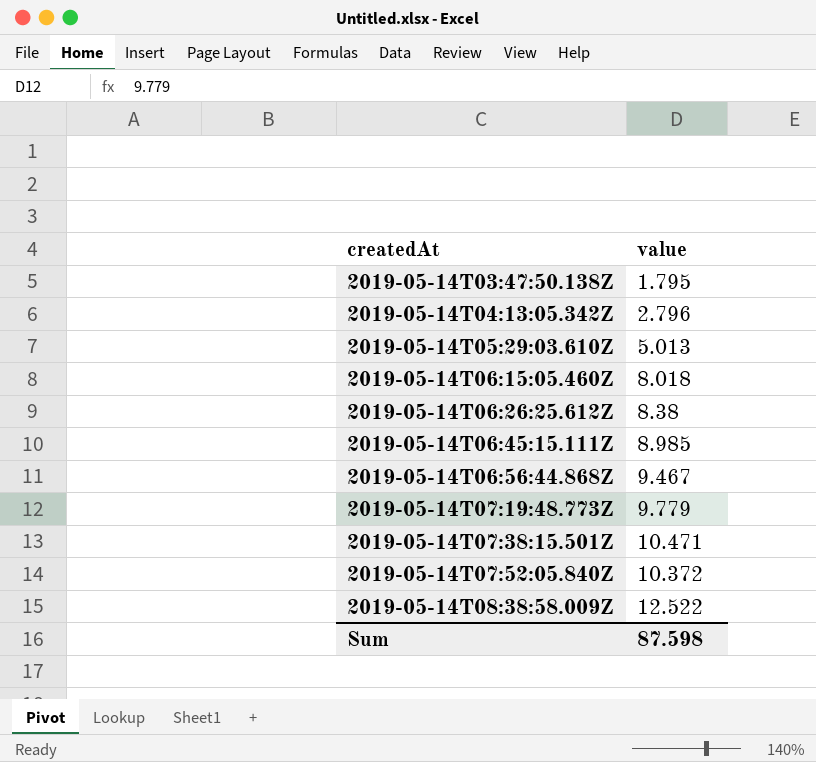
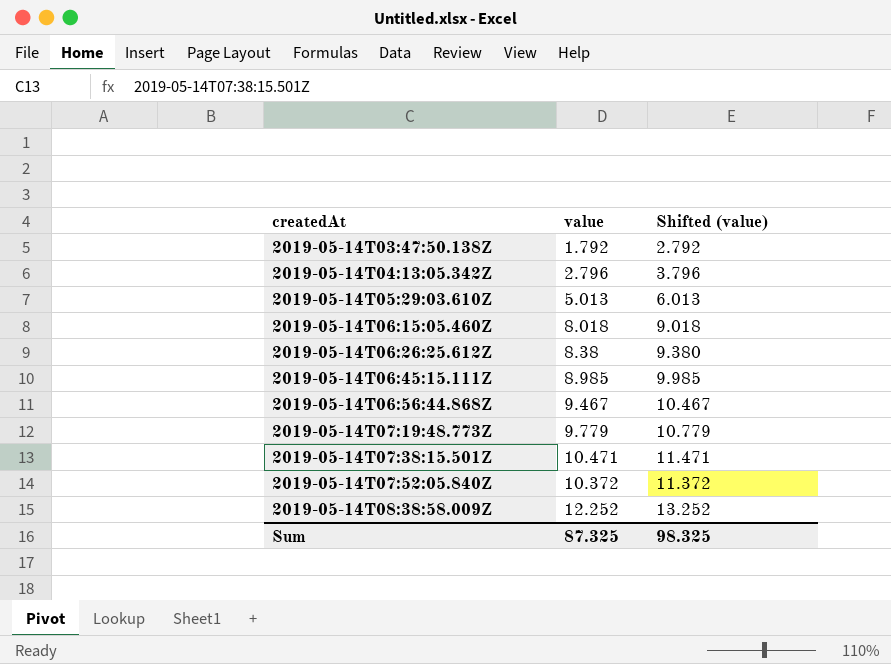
column Shifted (value) | formula: none -> [value] + 1
2019-05-14T03:47:50.138Z | value: 1.795 -> 1.792
2019-05-14T08:38:58.009Z | value: 12.522 -> 12.252
Sum | value: 87.598 -> 87.325

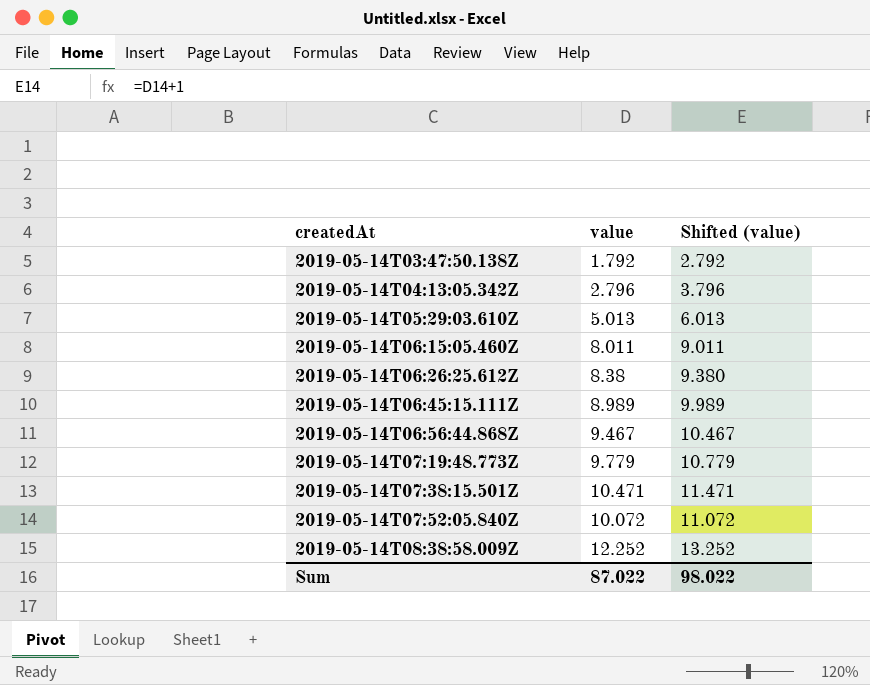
2019-05-14T06:15:05.460Z | value: 8.018 -> 8.011
2019-05-14T06:15:05.460Z | Shifted (value): 9.018 -> 9.011
2019-05-14T06:45:15.111Z | value: 8.985 -> 8.989
2019-05-14T06:45:15.111Z | Shifted (value): 9.985 -> 9.989
2019-05-14T07:52:05.840Z | value: 10.372 -> 10.072
2019-05-14T07:52:05.840Z | Shifted (value): 11.372 -> 11.072
Sum | value: 87.325 -> 87.022
Sum | Shifted (value): 98.325 -> 98.022

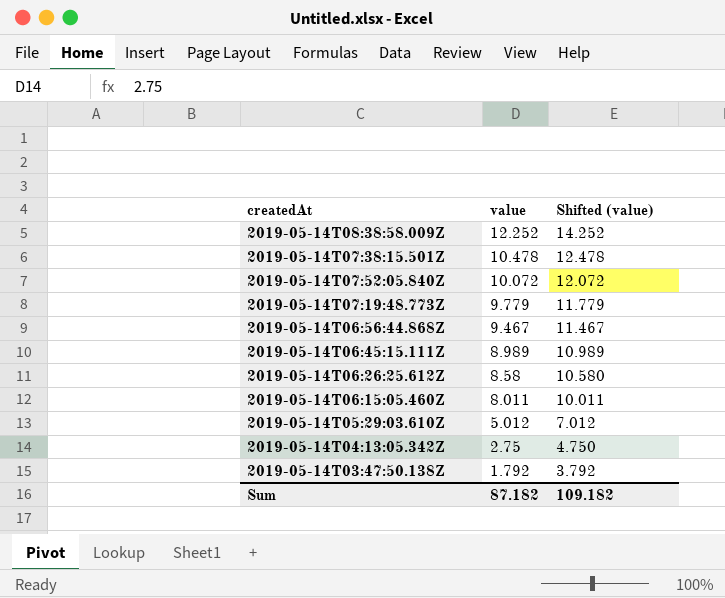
row order: createdAt ascending -> value descending
column Shifted (value) | formula: [value] + 1 -> [value] + 2
2019-05-14T07:38:15.501Z | value: 10.471 -> 10.478
2019-05-14T06:26:25.612Z | value: 8.38 -> 8.58
2019-05-14T05:29:03.610Z | value: 5.013 -> 5.012
2019-05-14T04:13:05.342Z | value: 2.796 -> 2.75
Sum | value: 87.022 -> 87.182
Sum | Shifted (value): 98.022 -> 109.182

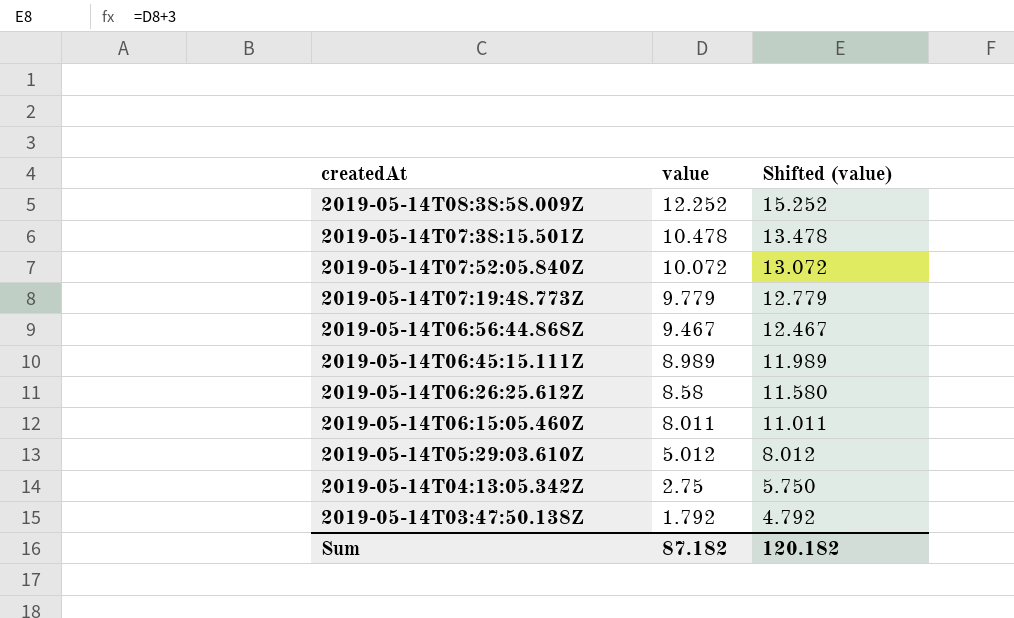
column Shifted (value) | formula: [value] + 2 -> [value] + 3
Sum | Shifted (value): 109.182 -> 120.182

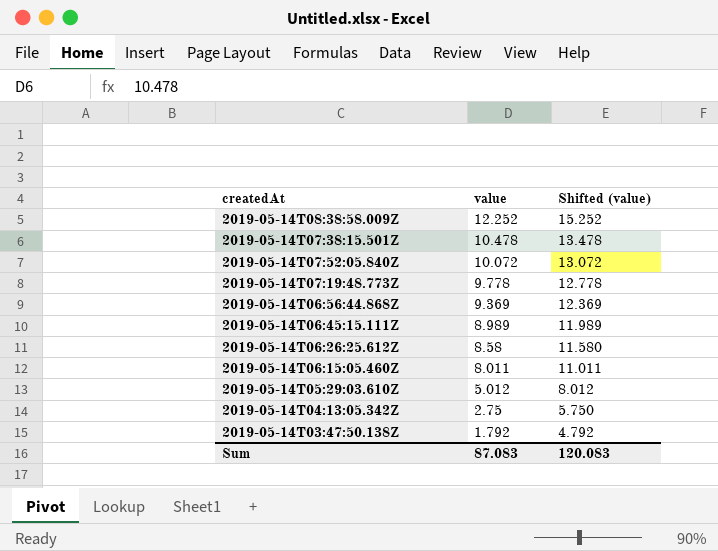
2019-05-14T07:19:48.773Z | value: 9.779 -> 9.778
2019-05-14T07:19:48.773Z | Shifted (value): 12.779 -> 12.778
2019-05-14T06:56:44.868Z | value: 9.467 -> 9.369
2019-05-14T06:56:44.868Z | Shifted (value): 12.467 -> 12.369
Sum | value: 87.182 -> 87.083
Sum | Shifted (value): 120.182 -> 120.083

